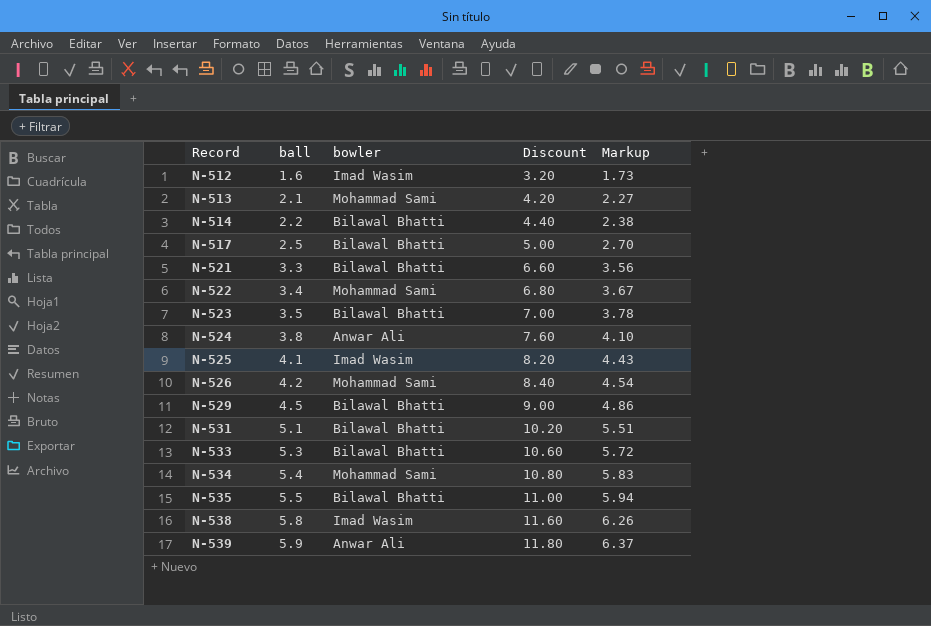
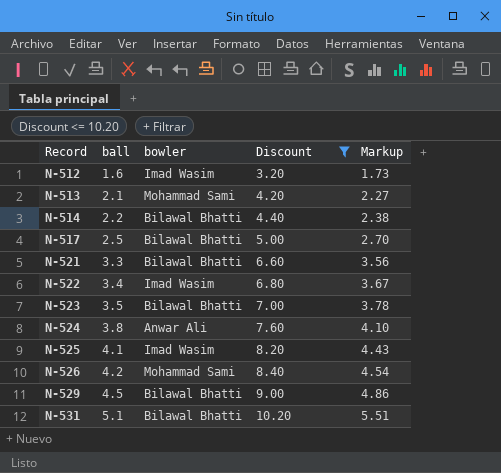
filter: none -> Discount <= 10.20
N-522 | bowler: Mohammad Sami -> Imad Wasim

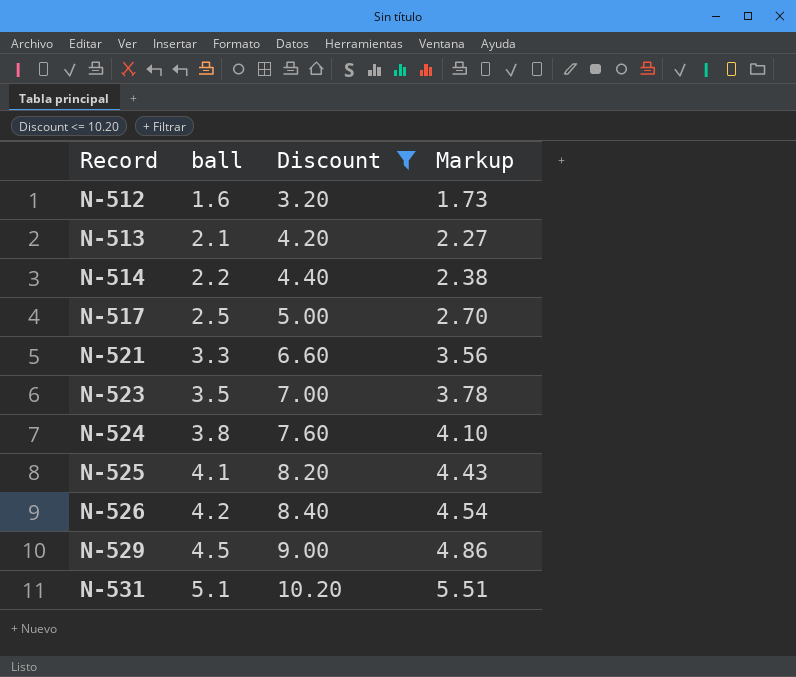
column bowler | position: 3 -> none
row N-522: 3.4 | Imad Wasim | 6.80 | 3.67 -> none

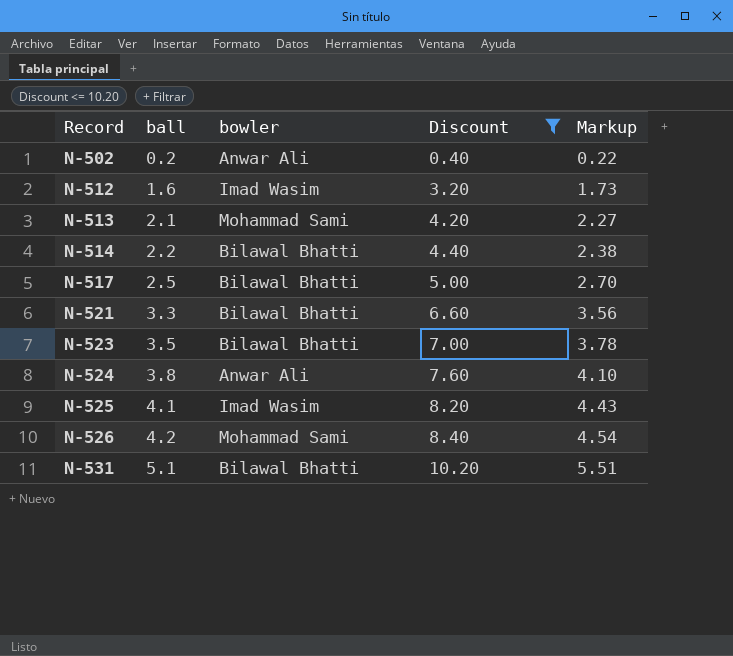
column bowler | position: none -> 3
row N-529: 4.5 | 9.00 | 4.86 -> none
row N-502: none -> 0.2 | Anwar Ali | 0.40 | 0.22

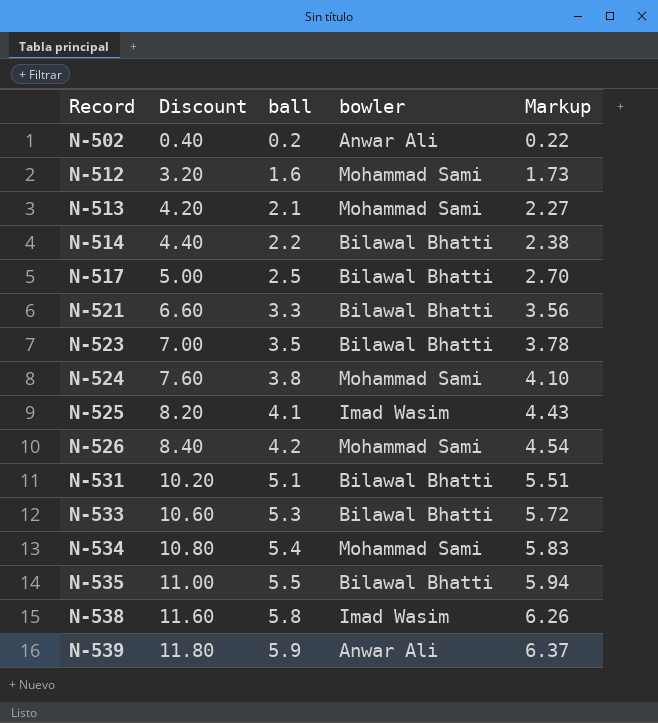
filter: Discount <= 10.20 -> none
column Discount | position: 4 -> 2
N-512 | bowler: Imad Wasim -> Mohammad Sami
N-524 | bowler: Anwar Ali -> Mohammad Sami

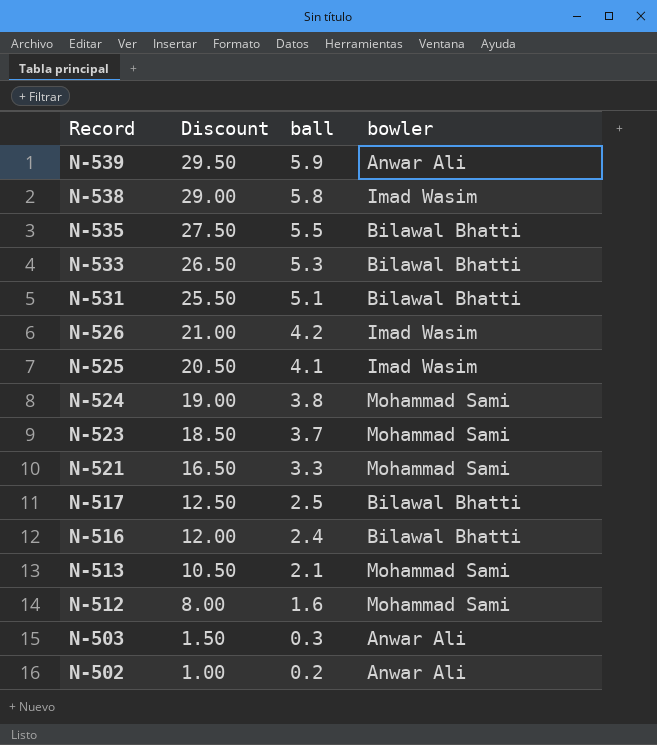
row order: Record ascending -> Record descending
column Markup | formula: [ball] * 1.08 -> none
column Discount | formula: [ball] * 2 -> [ball] * 5
row N-514: 4.40 | 2.2 | Bilawal Bhatti | 2.38 -> none
row N-534: 10.80 | 5.4 | Mohammad Sami | 5.83 -> none
N-526 | bowler: Mohammad Sami -> Imad Wasim
N-523 | ball: 3.5 -> 3.7
N-523 | bowler: Bilawal Bhatti -> Mohammad Sami
N-521 | bowler: Bilawal Bhatti -> Mohammad Sami
row N-516: none -> 12.00 | 2.4 | Bilawal Bhatti
row N-503: none -> 1.50 | 0.3 | Anwar Ali

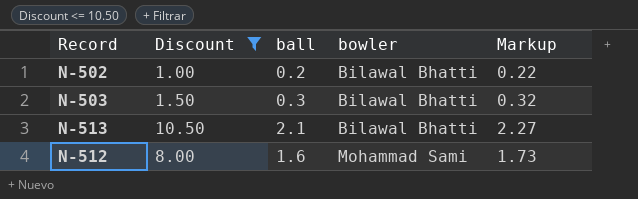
filter: none -> Discount <= 10.50
row order: Record descending -> bowler ascending
column Markup | formula: none -> [ball] * 1.08
N-502 | bowler: Anwar Ali -> Bilawal Bhatti
N-503 | bowler: Anwar Ali -> Bilawal Bhatti
N-513 | bowler: Mohammad Sami -> Bilawal Bhatti

